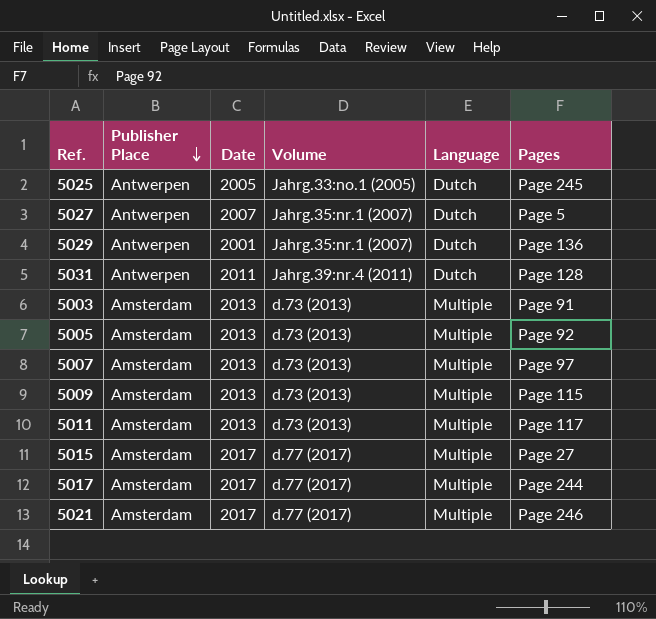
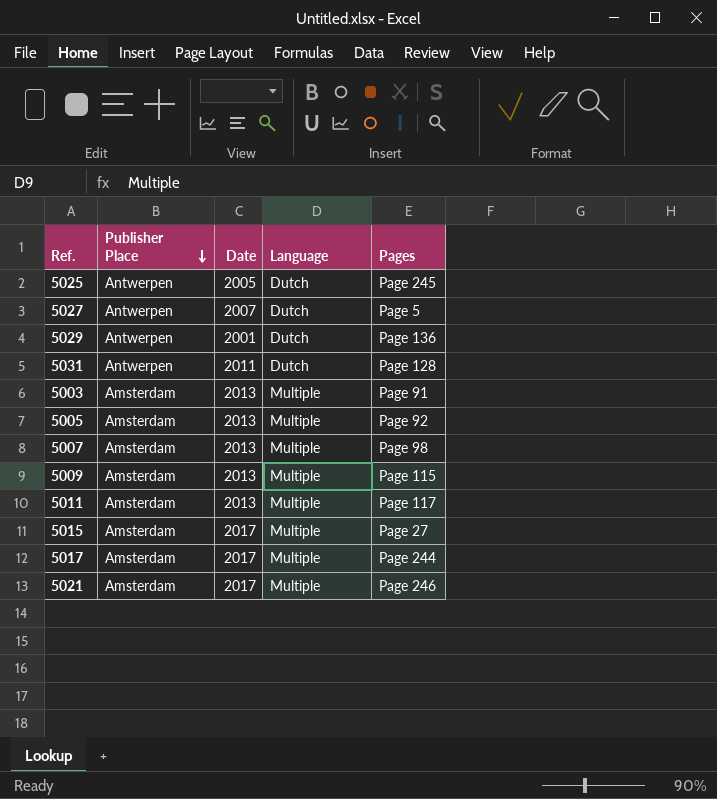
column Volume | position: 4 -> none
5007 | Pages: Page 97 -> Page 98

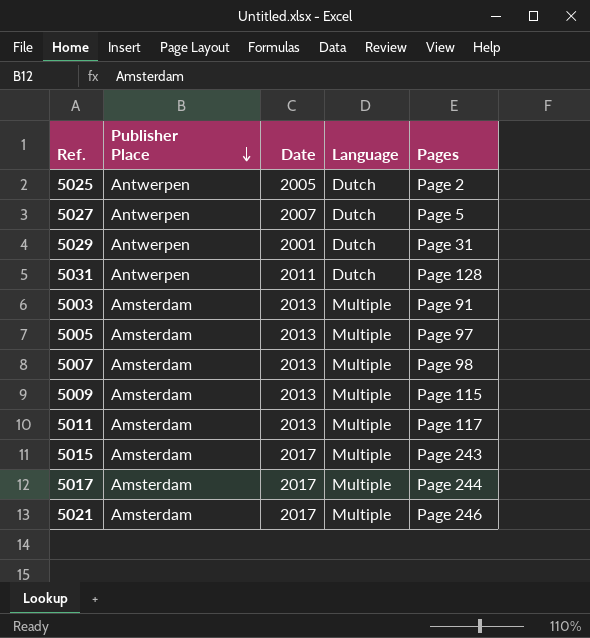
5025 | Pages: Page 245 -> Page 2
5029 | Pages: Page 136 -> Page 31
5005 | Pages: Page 92 -> Page 97
5015 | Pages: Page 27 -> Page 243

